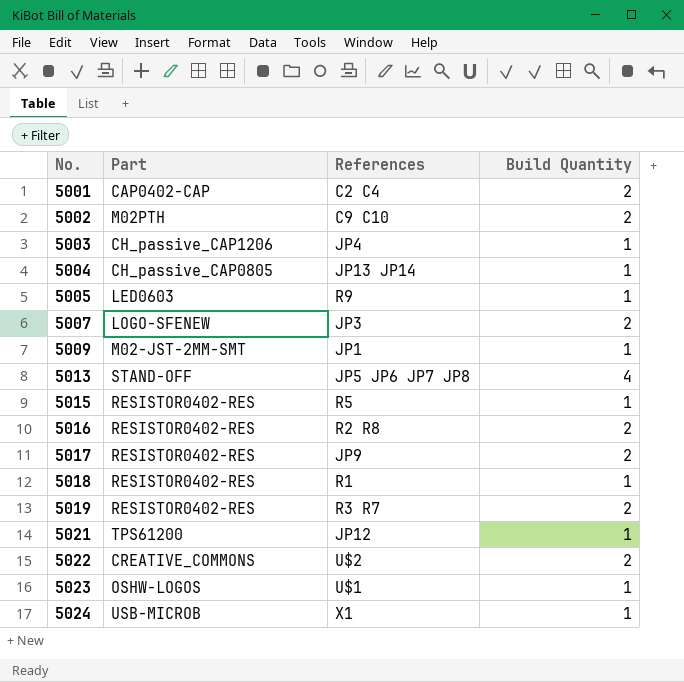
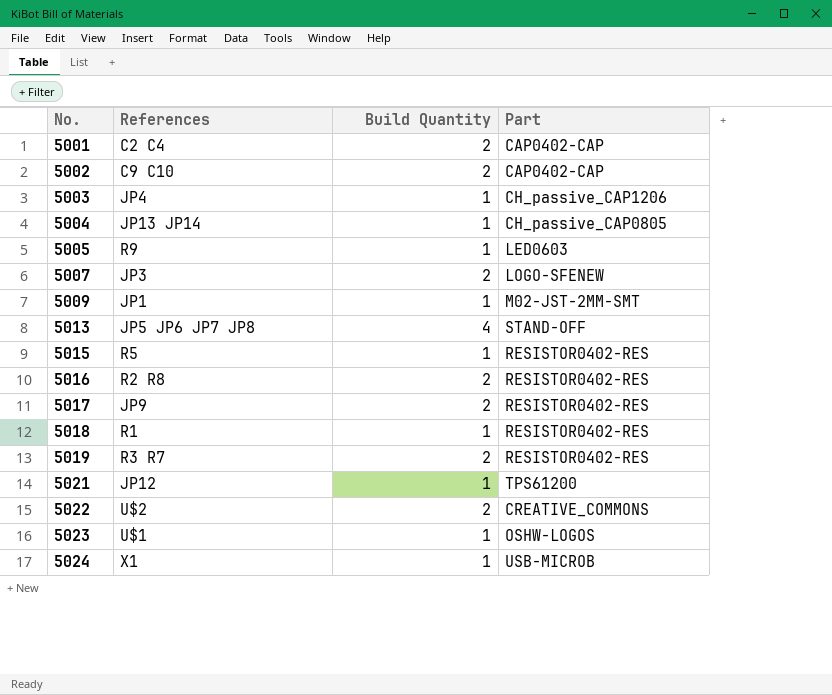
column Part | position: 2 -> 4
5002 | Part: M02PTH -> CAP0402-CAP

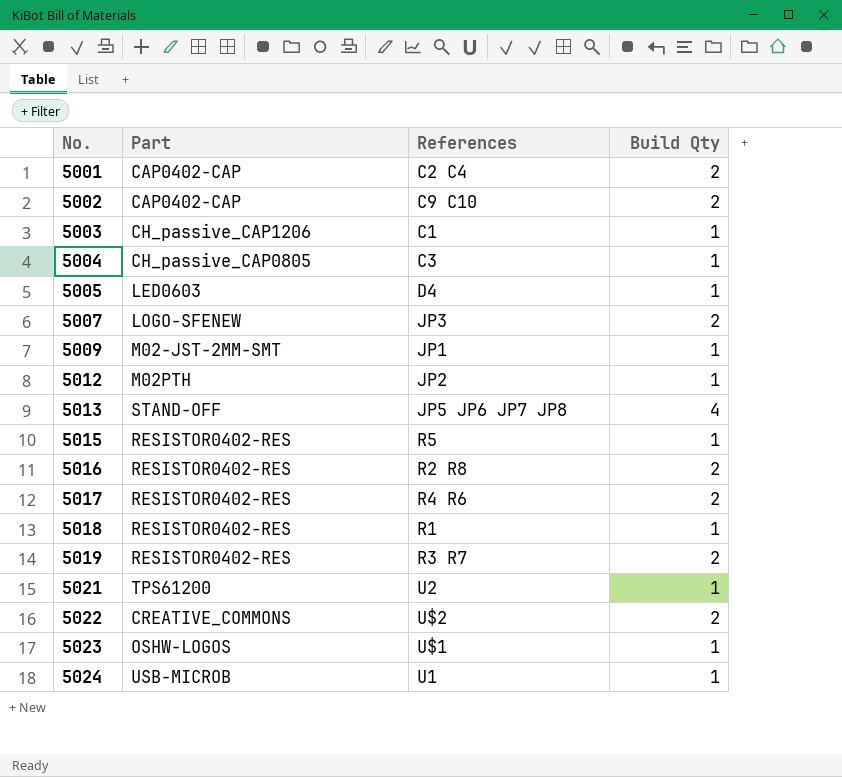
column Part | position: 4 -> 2
column name: Build Quantity -> Build Qty
5003 | References: JP4 -> C1
5004 | References: JP13 JP14 -> C3
5005 | References: R9 -> D4
row 5012: none -> M02PTH | JP2 | 1
5017 | References: JP9 -> R4 R6
5021 | References: JP12 -> U2
5024 | References: X1 -> U1

